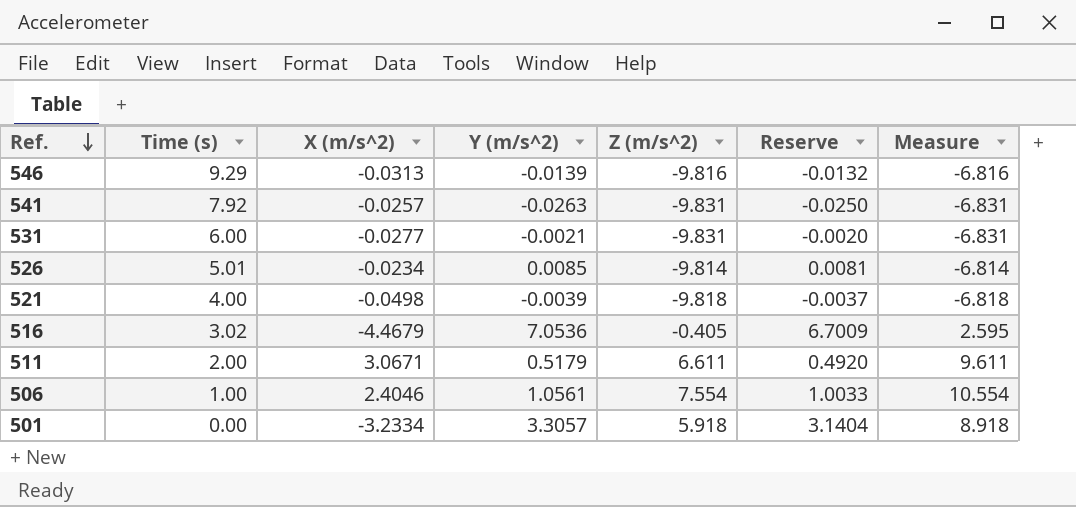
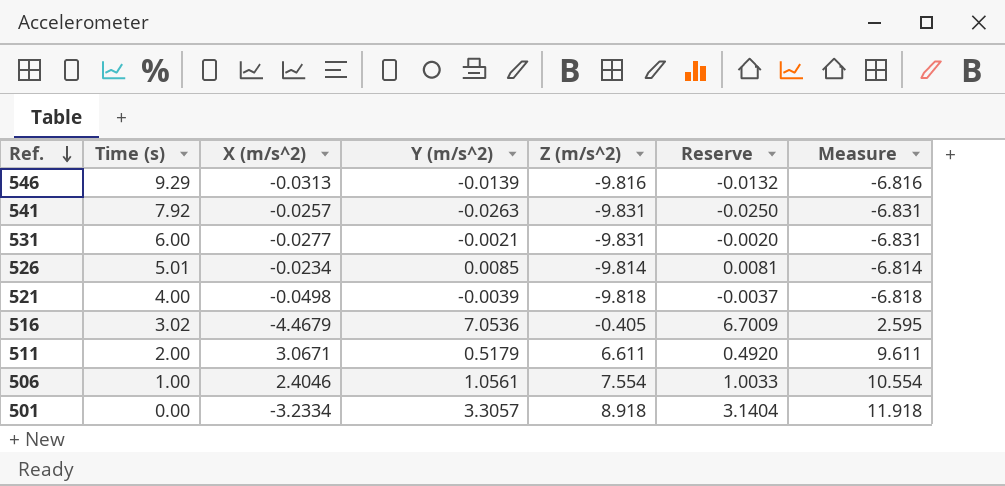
501 | Z (m/s^2): 5.918 -> 8.918
501 | Measure: 8.918 -> 11.918

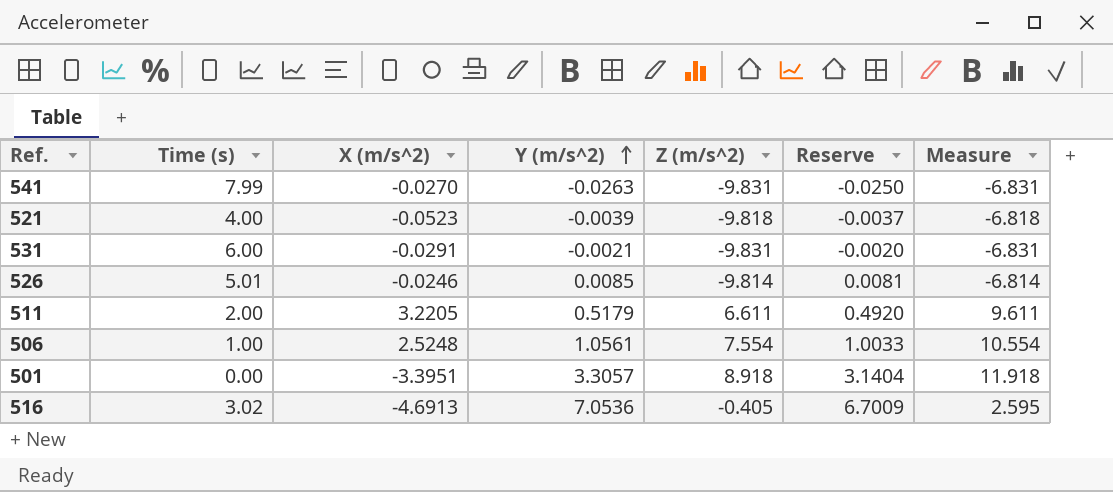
row order: Ref. descending -> Y (m/s^2) ascending
row 546: 9.29 | -0.0313 | -0.0139 | -9.816 | -0.0132 | -6.816 -> none
541 | Time (s): 7.92 -> 7.99
541 | X (m/s^2): -0.0257 -> -0.0270
521 | X (m/s^2): -0.0498 -> -0.0523
531 | X (m/s^2): -0.0277 -> -0.0291
526 | X (m/s^2): -0.0234 -> -0.0246
511 | X (m/s^2): 3.0671 -> 3.2205
506 | X (m/s^2): 2.4046 -> 2.5248
501 | X (m/s^2): -3.2334 -> -3.3951
516 | X (m/s^2): -4.4679 -> -4.6913

